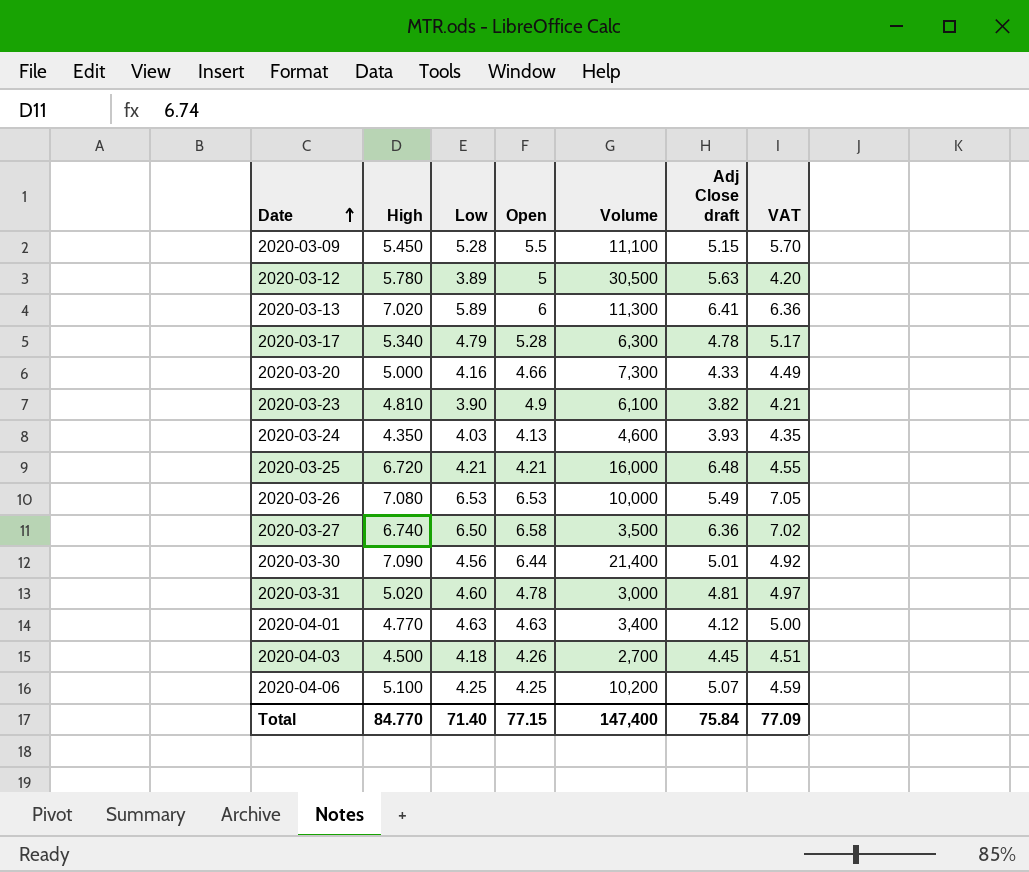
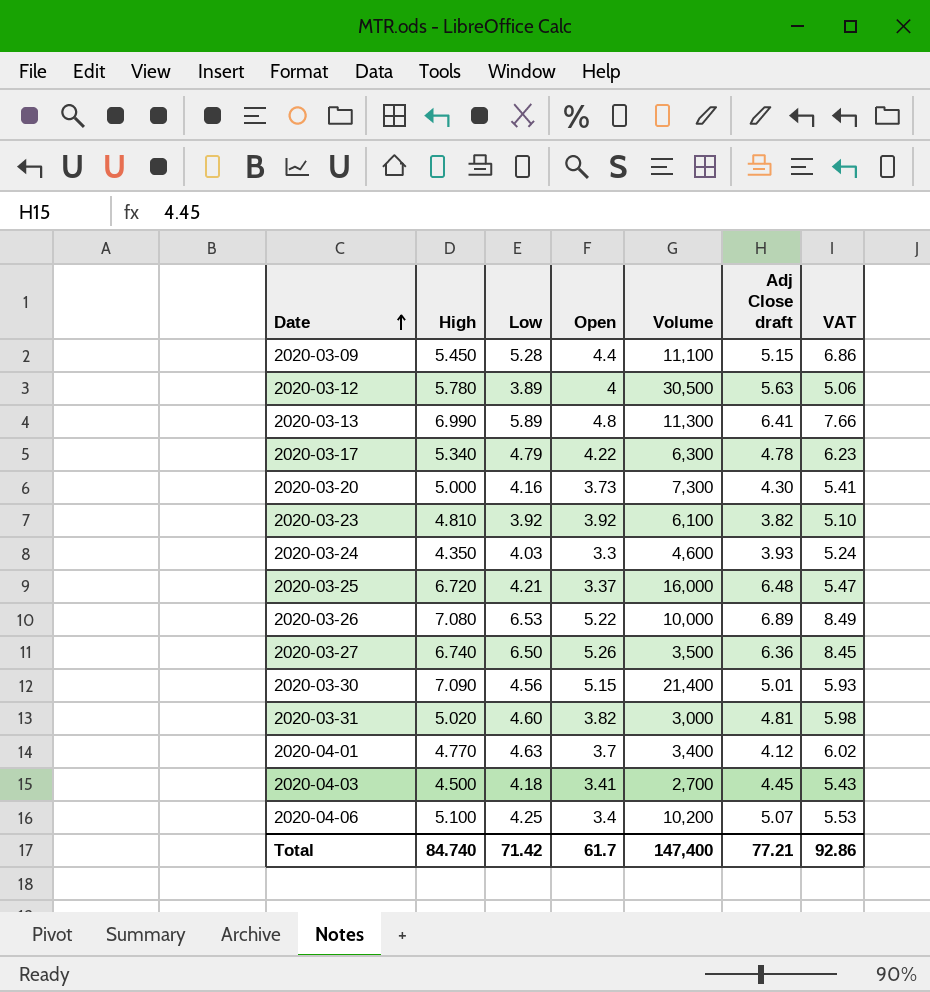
column VAT | formula: [Low] * 1.08 -> [Low] * 1.3
2020-03-09 | Open: 5.5 -> 4.4
2020-03-12 | Open: 5 -> 4
2020-03-13 | High: 7.020 -> 6.990
2020-03-13 | Open: 6 -> 4.8
2020-03-17 | Open: 5.28 -> 4.22
2020-03-20 | Open: 4.66 -> 3.73
2020-03-20 | Adj Close draft: 4.33 -> 4.30
2020-03-23 | Low: 3.90 -> 3.92
2020-03-23 | Open: 4.9 -> 3.92
2020-03-24 | Open: 4.13 -> 3.3
2020-03-25 | Open: 4.21 -> 3.37
2020-03-26 | Open: 6.53 -> 5.22
2020-03-26 | Adj Close draft: 5.49 -> 6.89
2020-03-27 | Open: 6.58 -> 5.26
2020-03-30 | Open: 6.44 -> 5.15
2020-03-31 | Open: 4.78 -> 3.82
2020-04-01 | Open: 4.63 -> 3.7
2020-04-03 | Open: 4.26 -> 3.41
2020-04-06 | Open: 4.25 -> 3.4
Total | High: 84.770 -> 84.740
Total | Low: 71.40 -> 71.42
Total | Open: 77.15 -> 61.7
Total | Adj Close draft: 75.84 -> 77.21
Total | VAT: 77.09 -> 92.86

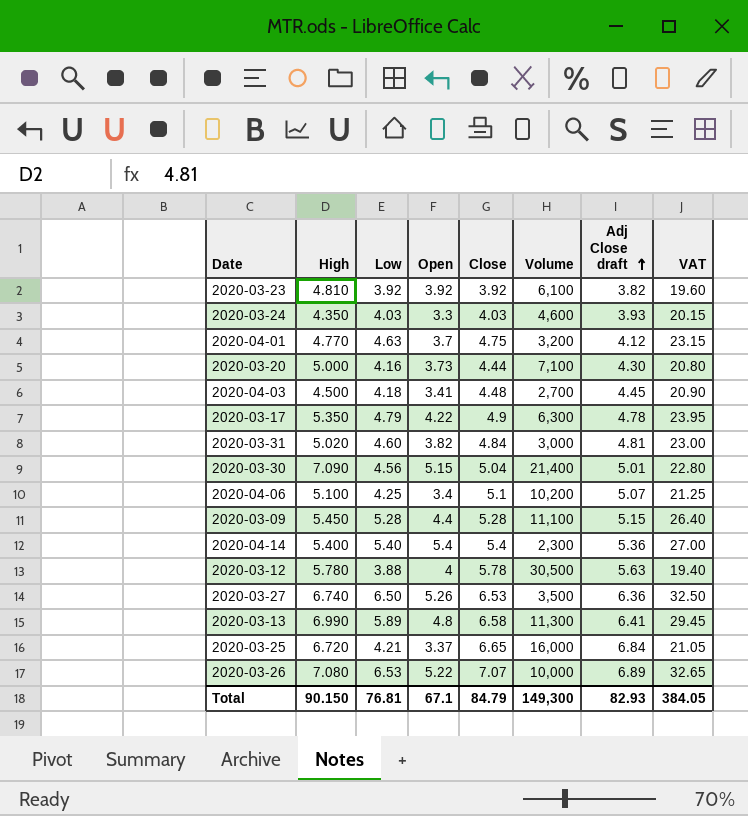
row order: Date ascending -> Adj Close draft ascending
column Close | position: none -> 5
column VAT | formula: [Low] * 1.3 -> [Low] * 5
2020-04-01 | Volume: 3,400 -> 3,200
2020-03-20 | Volume: 7,300 -> 7,100
2020-03-17 | High: 5.340 -> 5.350
row 2020-04-14: none -> 5.400 | 5.40 | 5.4 | 5.4 | 2,300 | 5.36 | 27.00
2020-03-12 | Low: 3.89 -> 3.88
2020-03-25 | Adj Close draft: 6.48 -> 6.84
Total | High: 84.740 -> 90.150
Total | Low: 71.42 -> 76.81
Total | Open: 61.7 -> 67.1
Total | Volume: 147,400 -> 149,300
Total | Adj Close draft: 77.21 -> 82.93
Total | VAT: 92.86 -> 384.05

